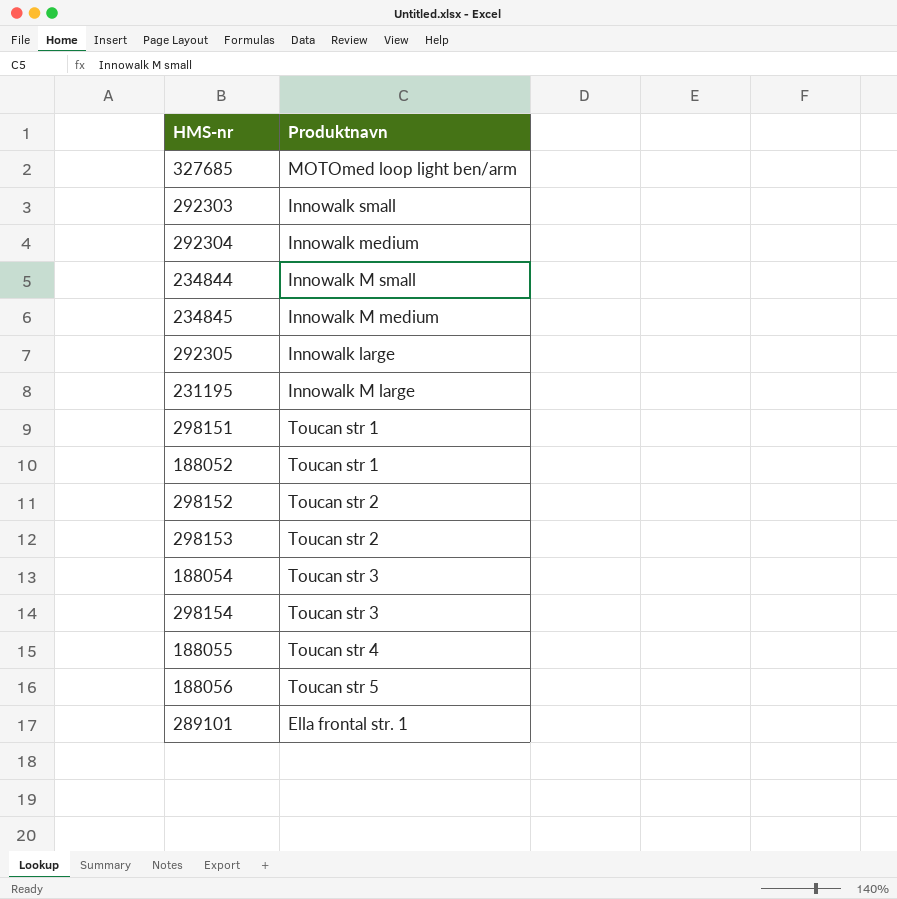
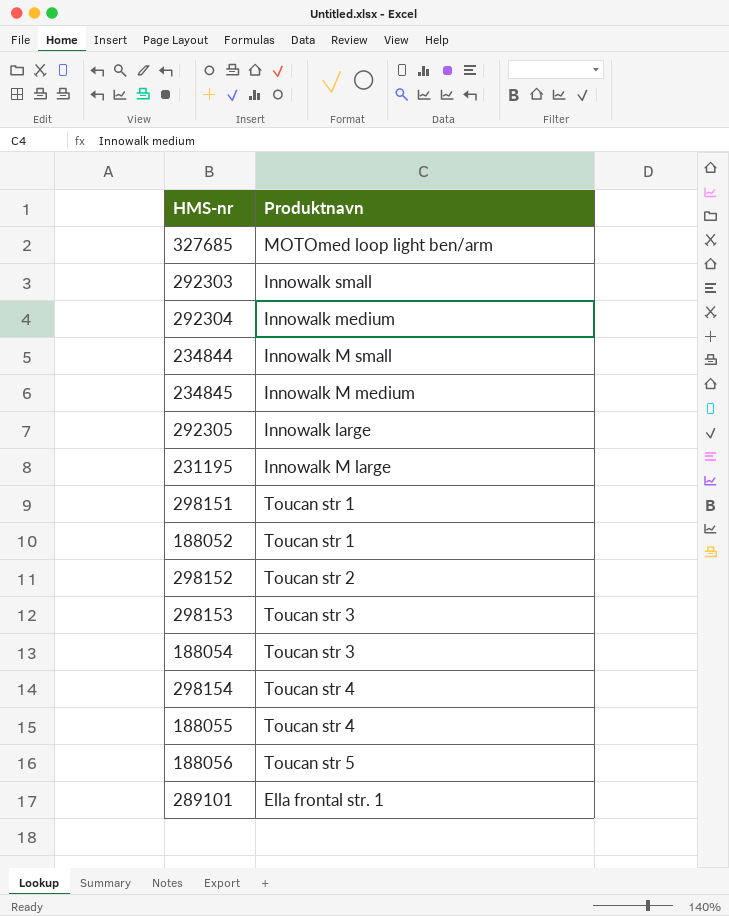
298153 | Produktnavn: Toucan str 2 -> Toucan str 3
298154 | Produktnavn: Toucan str 3 -> Toucan str 4

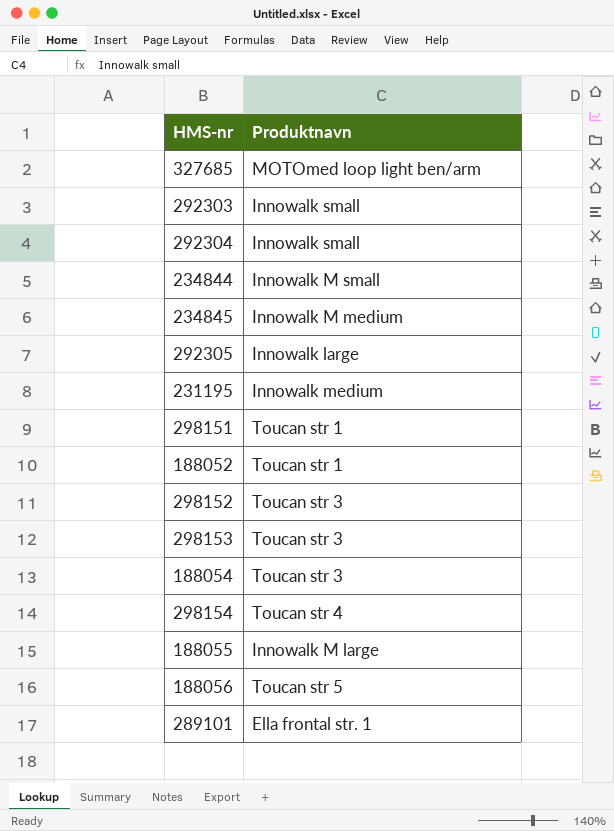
292304 | Produktnavn: Innowalk medium -> Innowalk small
231195 | Produktnavn: Innowalk M large -> Innowalk medium
298152 | Produktnavn: Toucan str 2 -> Toucan str 3
188055 | Produktnavn: Toucan str 4 -> Innowalk M large

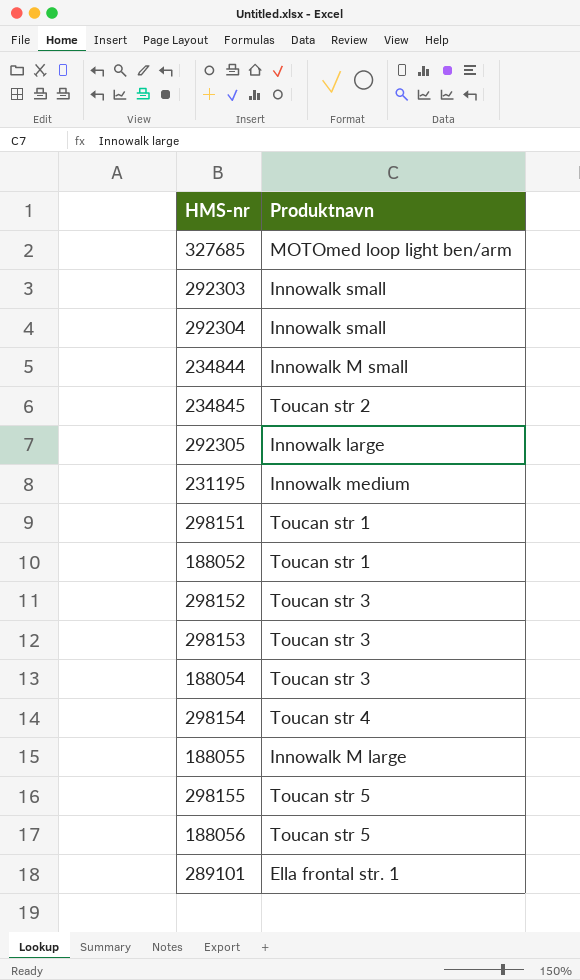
234845 | Produktnavn: Innowalk M medium -> Toucan str 2
row 298155: none -> Toucan str 5

